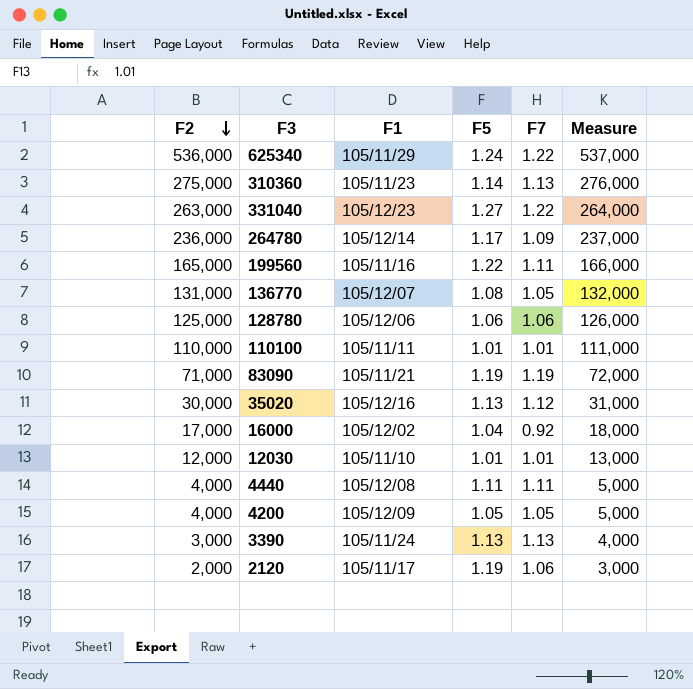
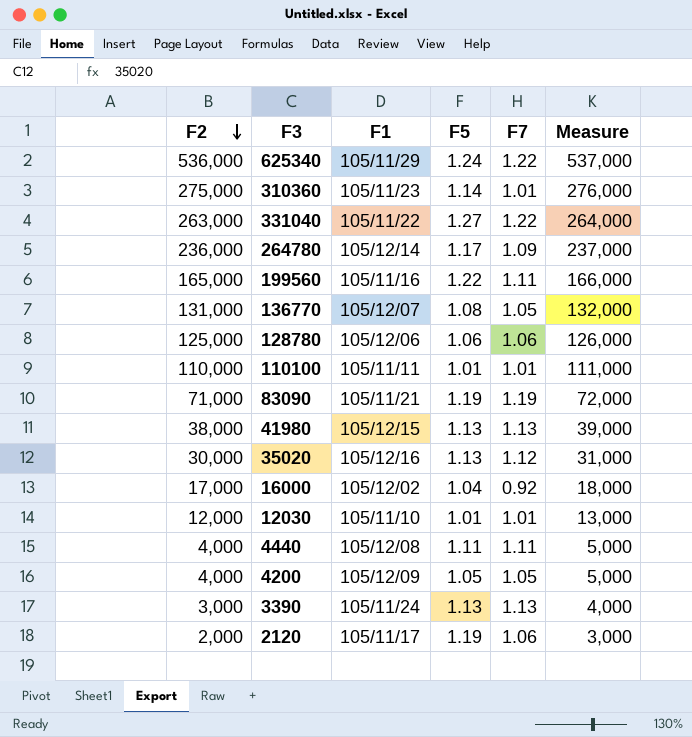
310360 | F7: 1.13 -> 1.01
331040 | F1: 105/12/23 -> 105/11/22
row 41980: none -> 38,000 | 105/12/15 | 1.13 | 1.13 | 39,000

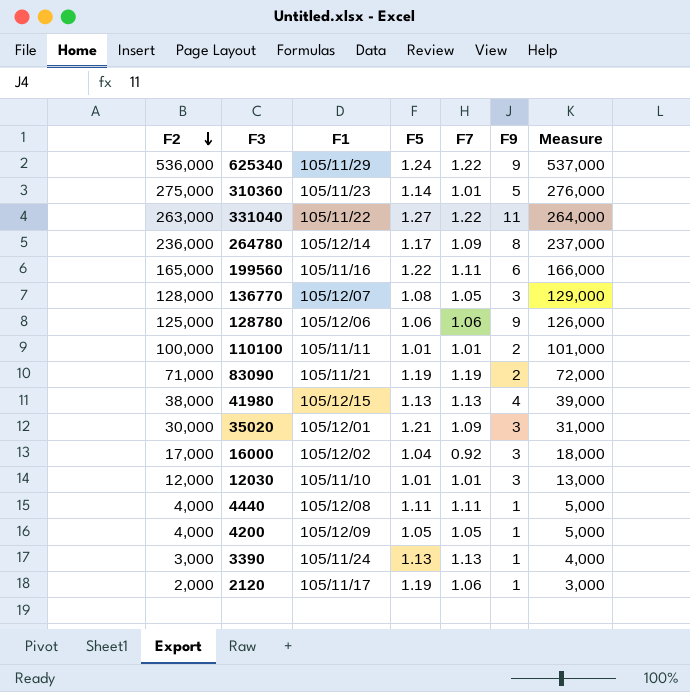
column F9 | position: none -> 6
136770 | F2: 131,000 -> 128,000
136770 | Measure: 132,000 -> 129,000
110100 | F2: 110,000 -> 100,000
110100 | Measure: 111,000 -> 101,000
35020 | F1: 105/12/16 -> 105/12/01
35020 | F5: 1.13 -> 1.21
35020 | F7: 1.12 -> 1.09

